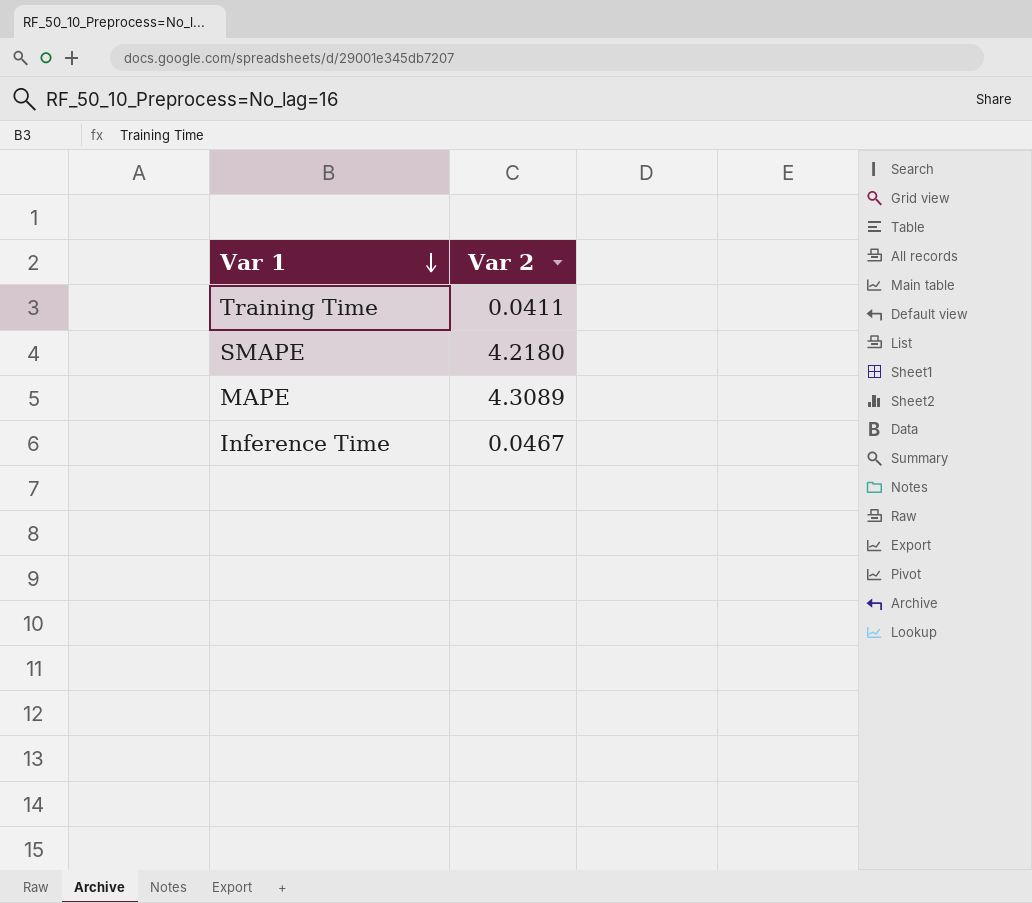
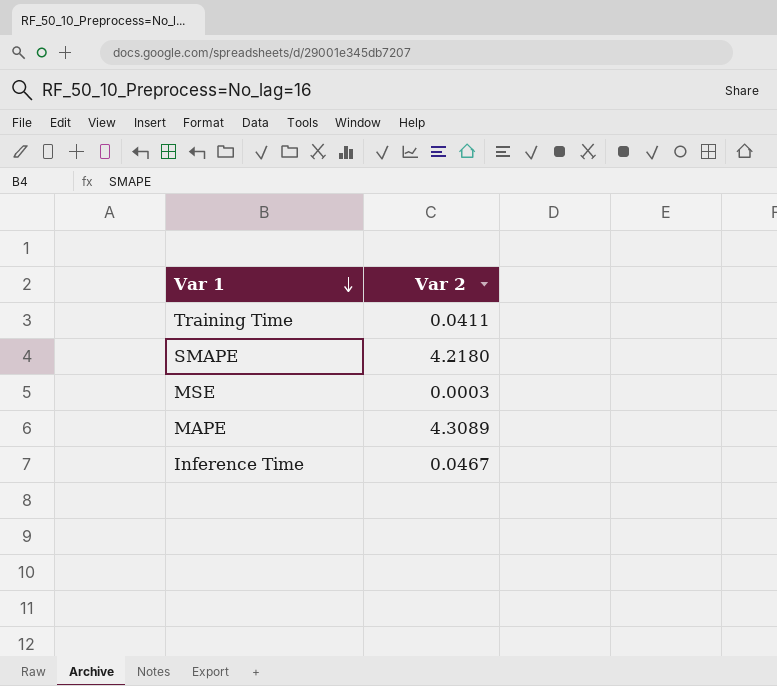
row MSE: none -> 0.0003

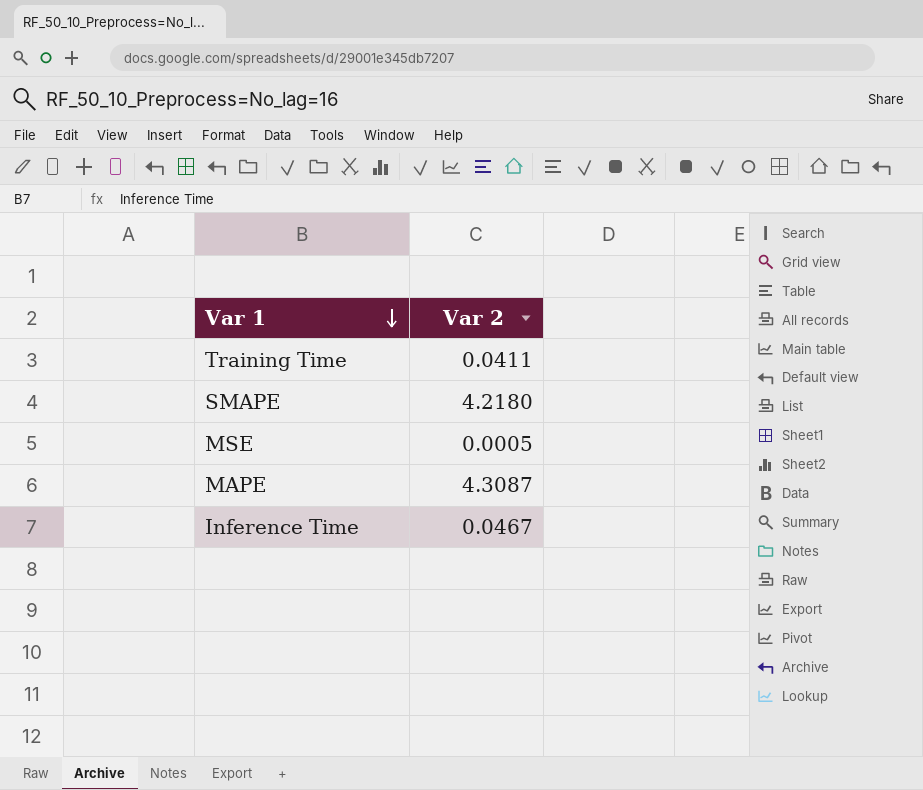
MSE | Var 2: 0.0003 -> 0.0005
MAPE | Var 2: 4.3089 -> 4.3087

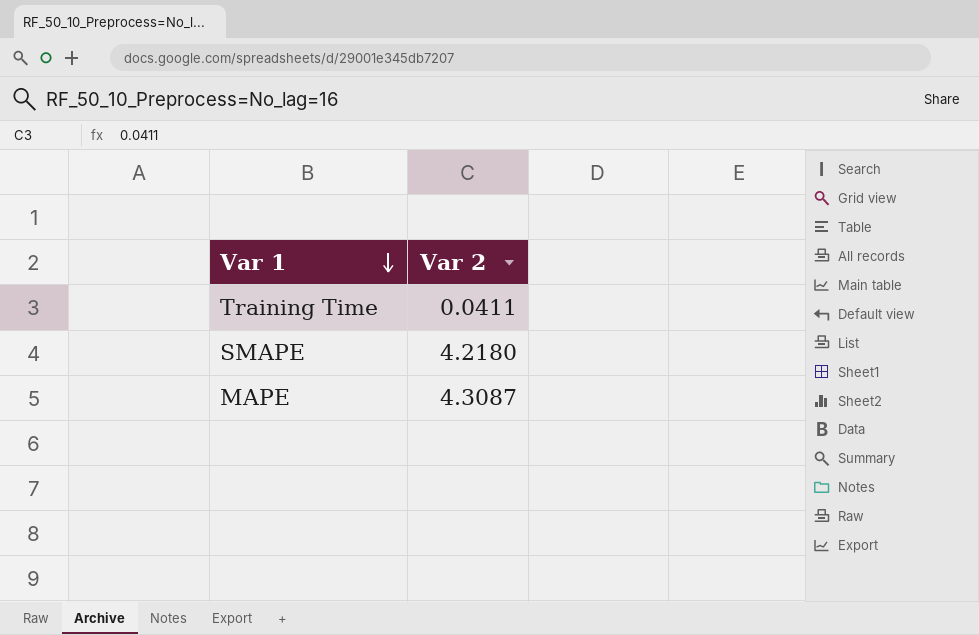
row MSE: 0.0005 -> none
row Inference Time: 0.0467 -> none

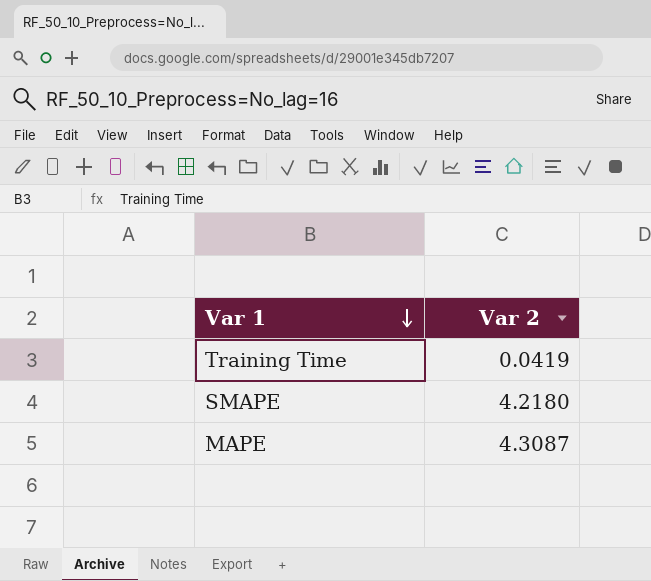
Training Time | Var 2: 0.0411 -> 0.0419

